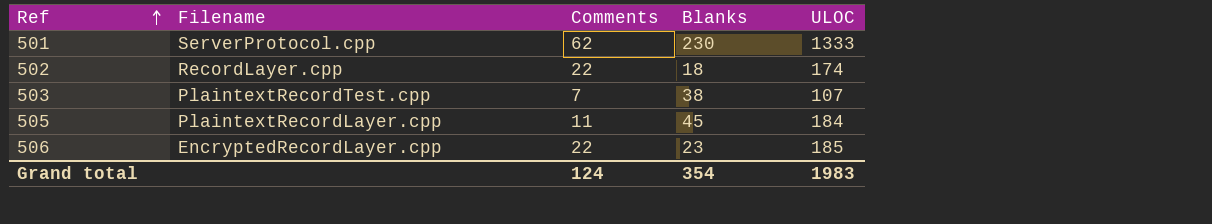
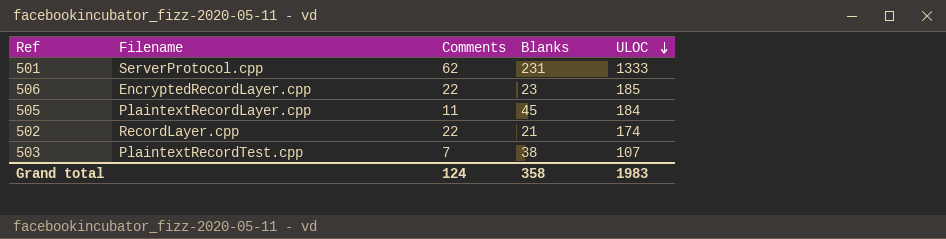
row order: Ref ascending -> ULOC descending
501 | Blanks: 230 -> 231
502 | Blanks: 18 -> 21
Grand total | Blanks: 354 -> 358

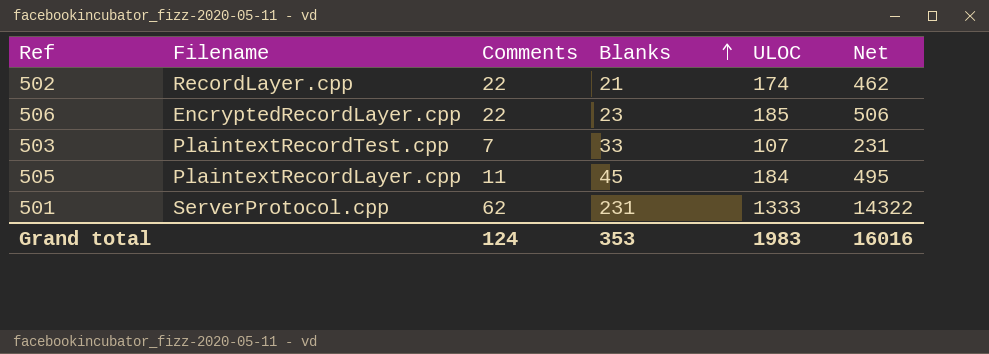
row order: ULOC descending -> Blanks ascending
column Net | formula: none -> [Comments] * [Blanks]
503 | Blanks: 38 -> 33
Grand total | Blanks: 358 -> 353

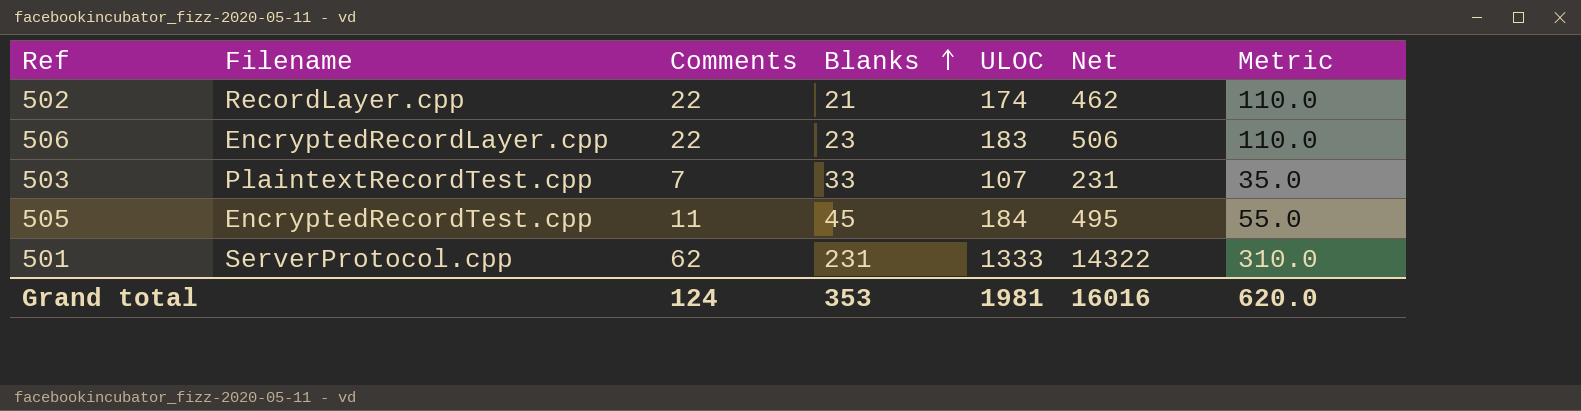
column Metric | formula: none -> [Comments] * 5
506 | ULOC: 185 -> 183
505 | Filename: PlaintextRecordLayer.cpp -> EncryptedRecordTest.cpp
Grand total | ULOC: 1983 -> 1981

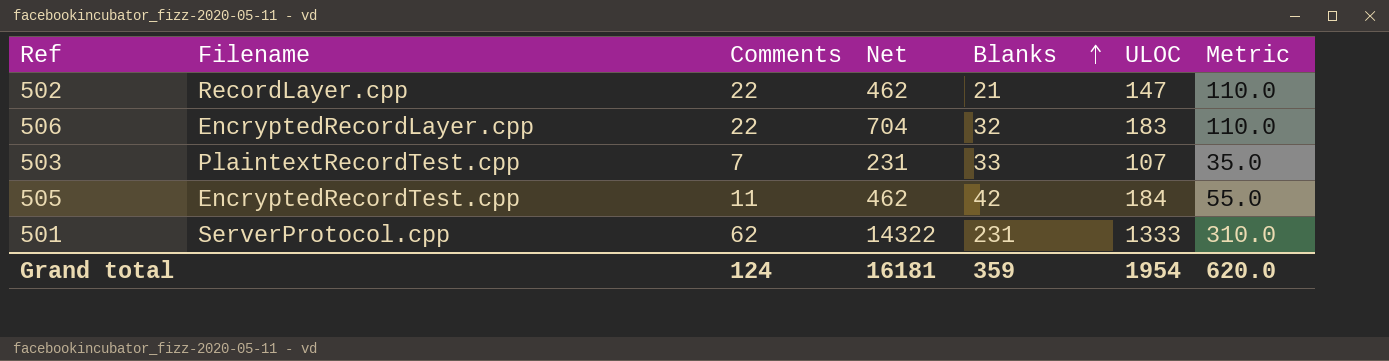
column Net | position: 6 -> 4
502 | ULOC: 174 -> 147
506 | Net: 506 -> 704
506 | Blanks: 23 -> 32
505 | Net: 495 -> 462
505 | Blanks: 45 -> 42
Grand total | Net: 16016 -> 16181
Grand total | Blanks: 353 -> 359
Grand total | ULOC: 1981 -> 1954

